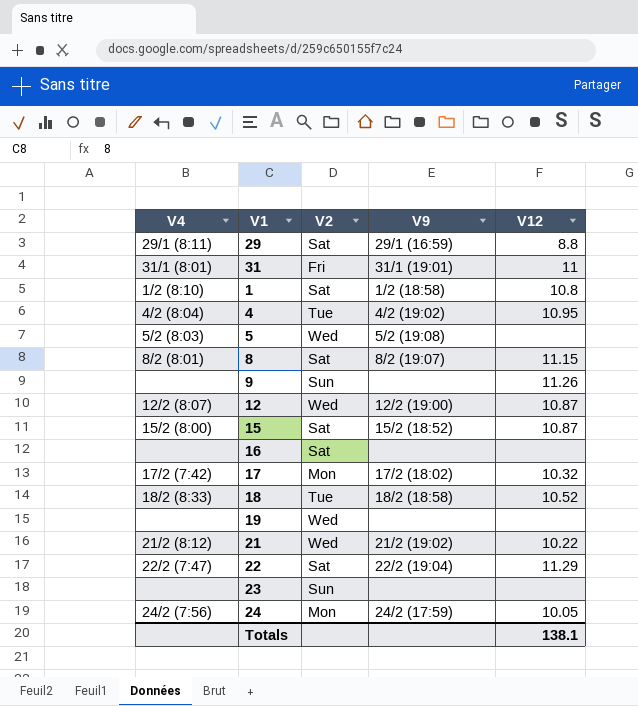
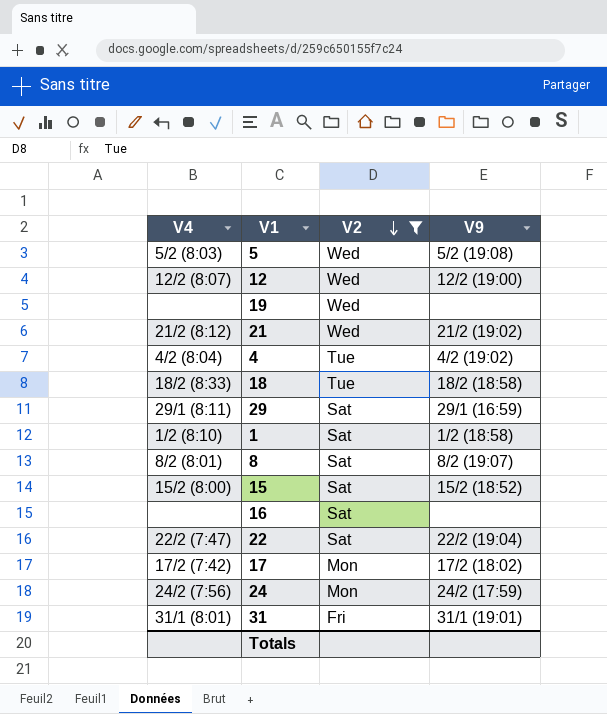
filter: none -> V2 != Sun
row order: none -> V2 descending
column V12 | position: 5 -> none

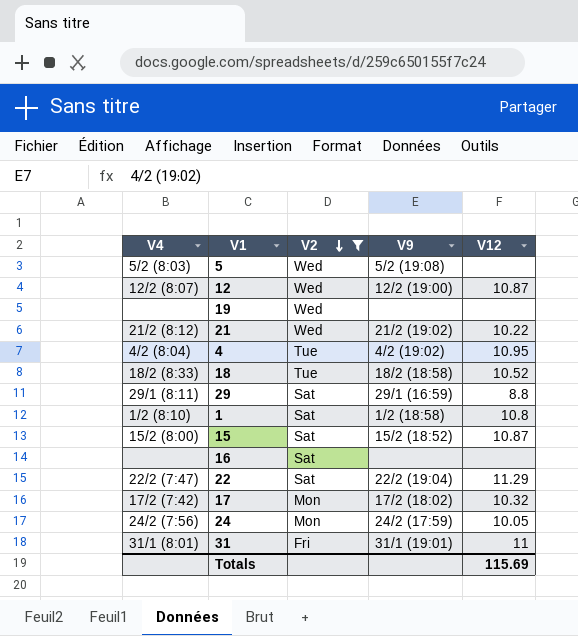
column V12 | position: none -> 5
row 8: 8/2 (8:01) | Sat | 8/2 (19:07) -> none

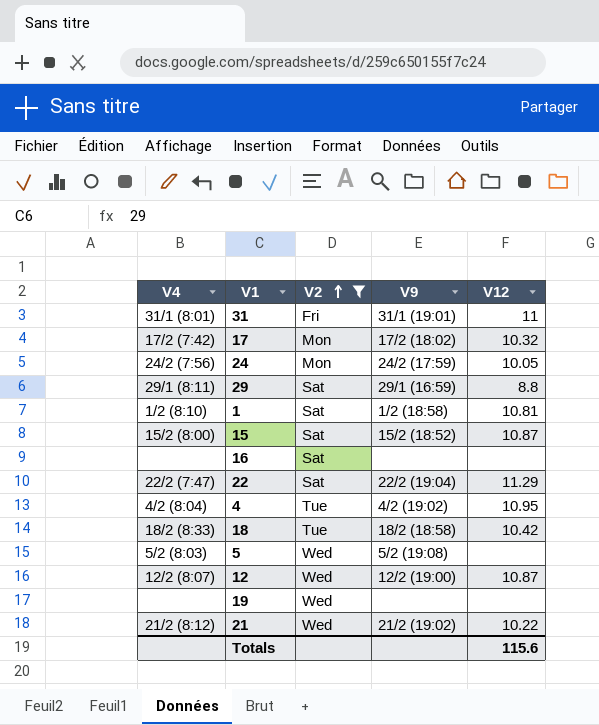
row order: V2 descending -> V2 ascending
1 | V12: 10.8 -> 10.81
18 | V12: 10.52 -> 10.42
Totals | V12: 115.69 -> 115.6

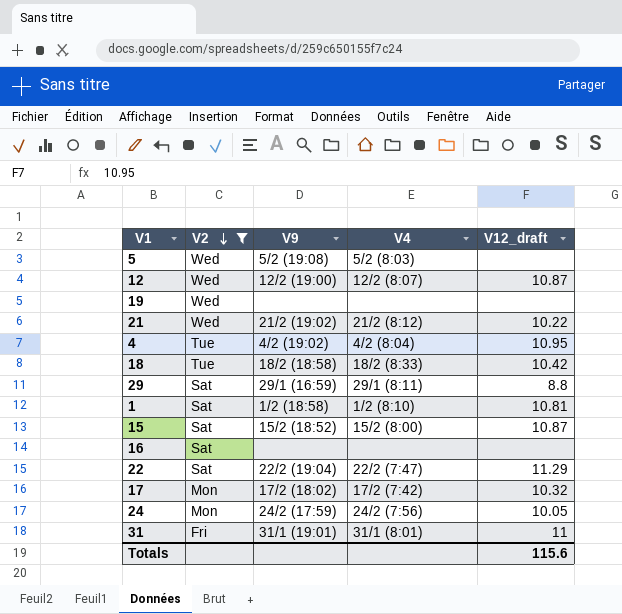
row order: V2 ascending -> V2 descending
column V4 | position: 1 -> 4
column name: V12 -> V12_draft

